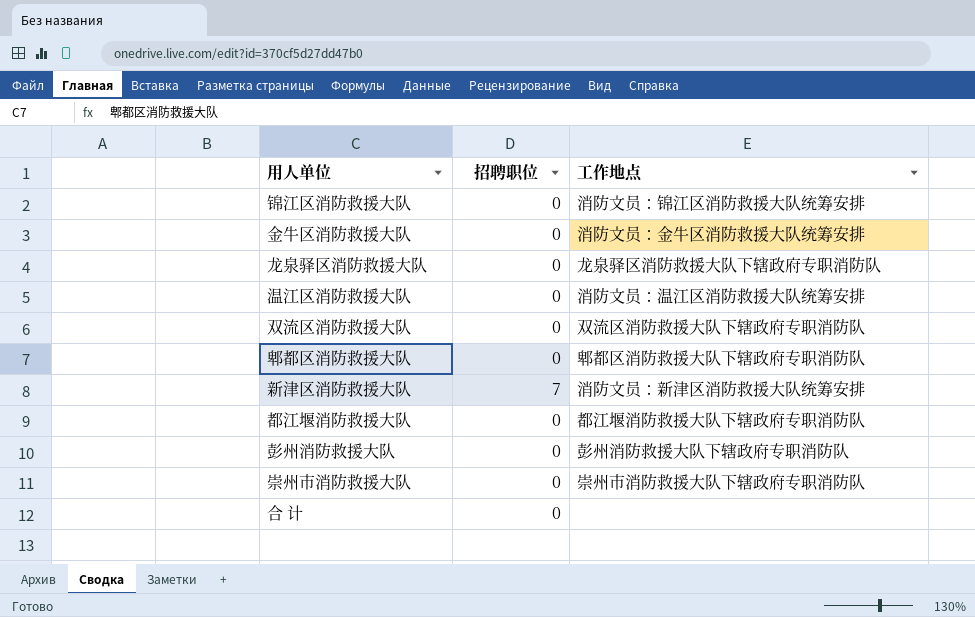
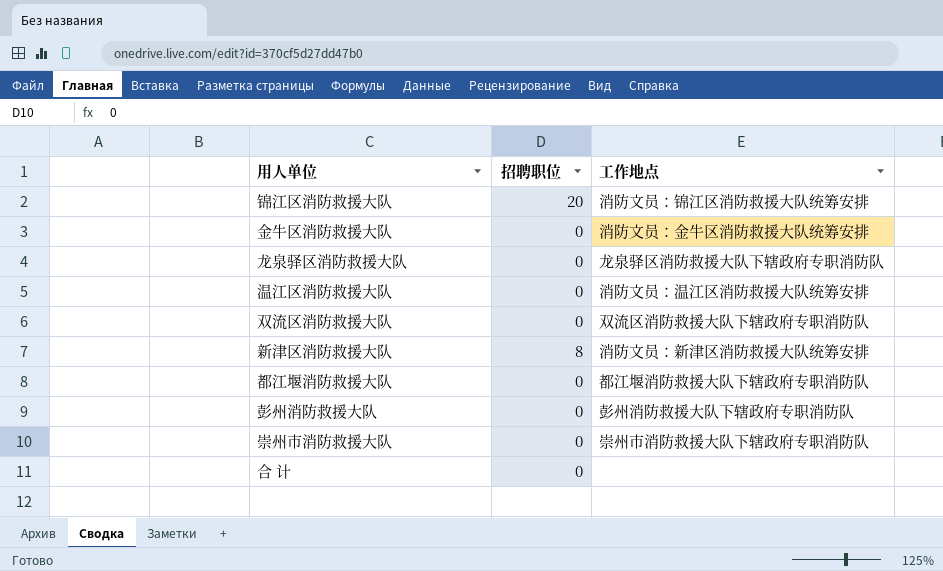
row 郫都区消防救援大队: 0 | 郫都区消防救援大队下辖政府专职消防队 -> none
锦江区消防救援大队 | 招聘职位: 0 -> 20
新津区消防救援大队 | 招聘职位: 7 -> 8

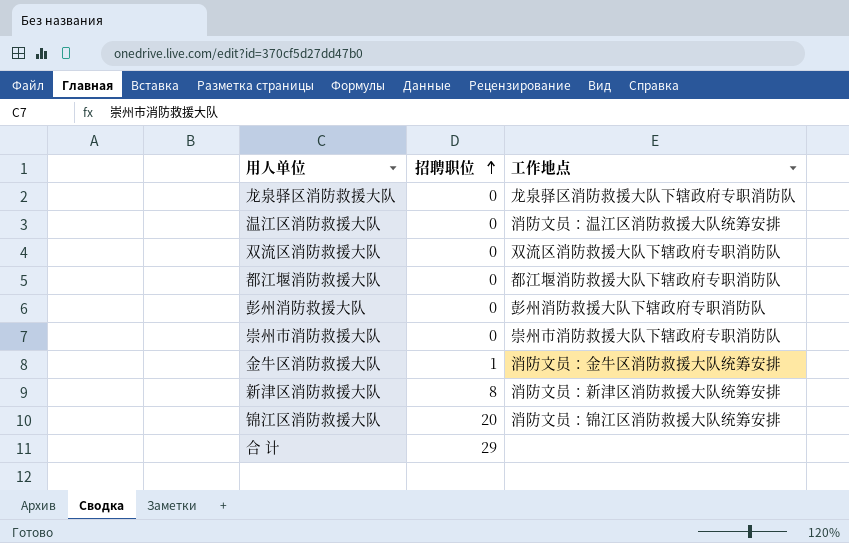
row order: none -> 招聘职位 ascending
金牛区消防救援大队 | 招聘职位: 0 -> 1
合 计 | 招聘职位: 0 -> 29

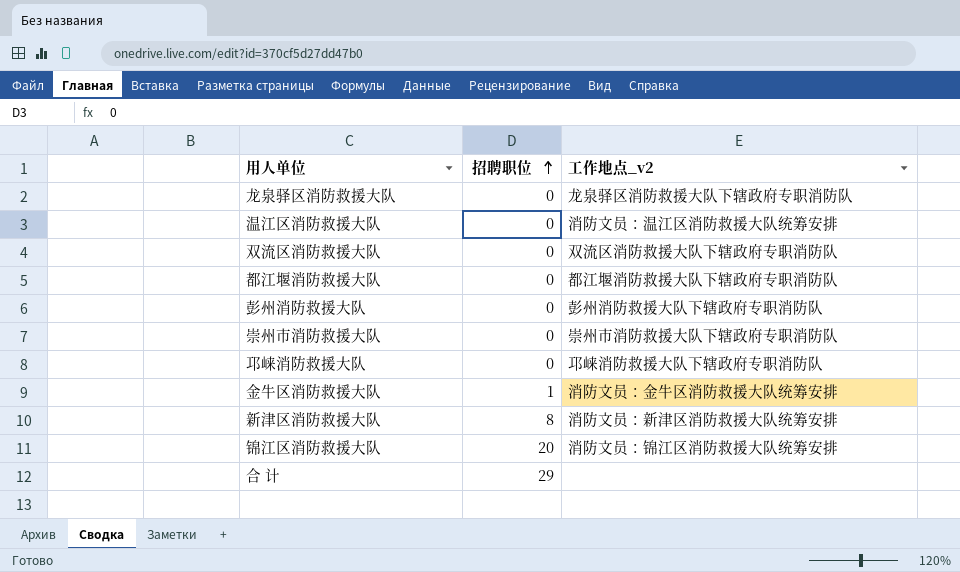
column name: 工作地点 -> 工作地点_v2
row 邛崃消防救援大队: none -> 0 | 邛崃消防救援大队下辖政府专职消防队

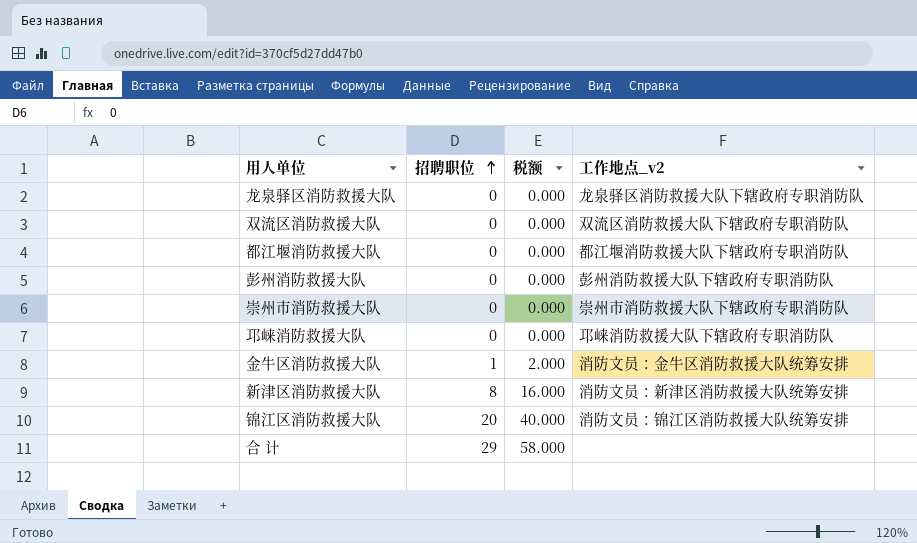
column 税额 | formula: none -> [招聘职位] * 2
row 温江区消防救援大队: 0 | 消防文员：温江区消防救援大队统筹安排 -> none

